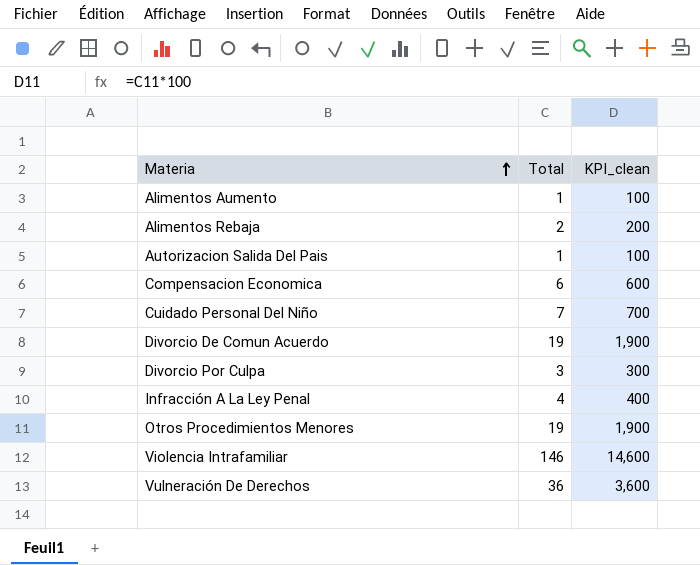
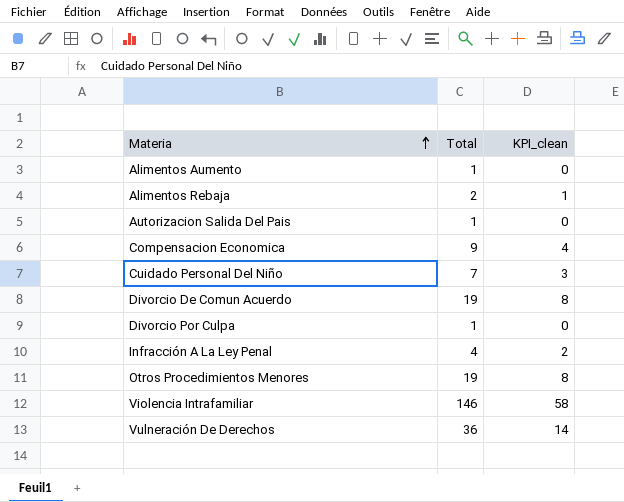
column KPI_clean | formula: [Total] * 100 -> [Total] * 0.4
Compensacion Economica | Total: 6 -> 9
Divorcio Por Culpa | Total: 3 -> 1

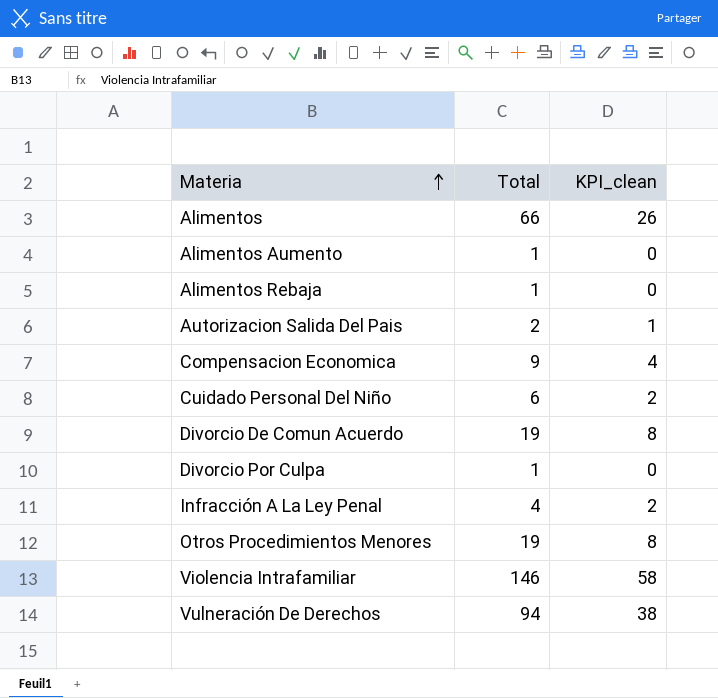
row Alimentos: none -> 66 | 26
Alimentos Rebaja | Total: 2 -> 1
Alimentos Rebaja | KPI_clean: 1 -> 0
Autorizacion Salida Del Pais | Total: 1 -> 2
Autorizacion Salida Del Pais | KPI_clean: 0 -> 1
Cuidado Personal Del Niño | Total: 7 -> 6
Cuidado Personal Del Niño | KPI_clean: 3 -> 2
Vulneración De Derechos | Total: 36 -> 94
Vulneración De Derechos | KPI_clean: 14 -> 38

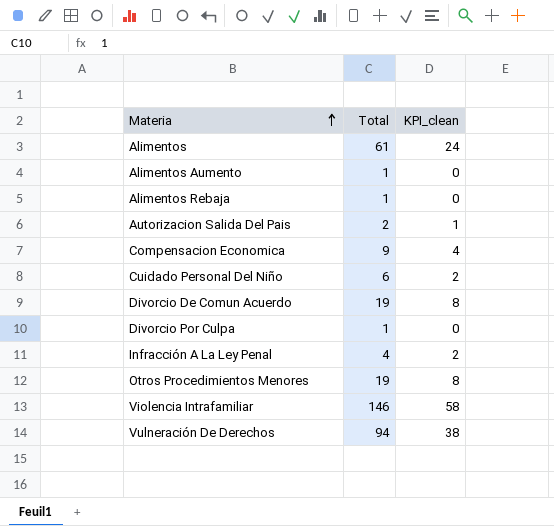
Alimentos | Total: 66 -> 61
Alimentos | KPI_clean: 26 -> 24

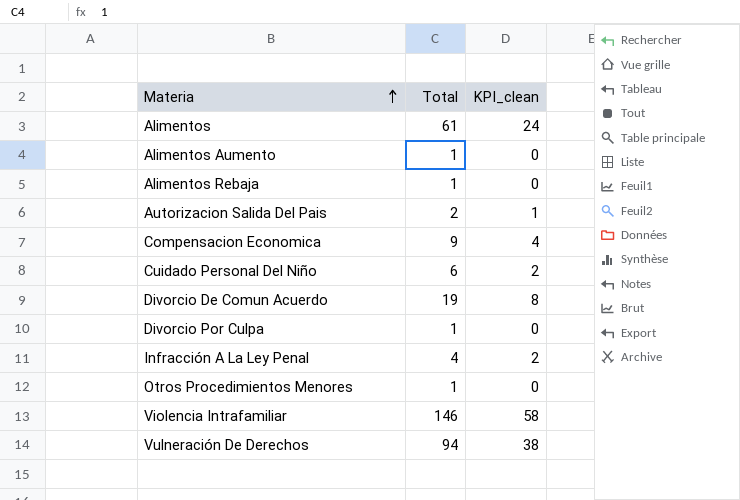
Otros Procedimientos Menores | Total: 19 -> 1
Otros Procedimientos Menores | KPI_clean: 8 -> 0

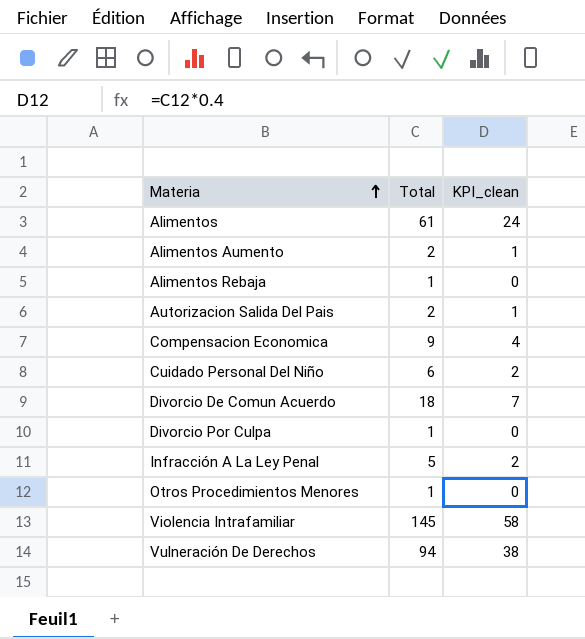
Alimentos Aumento | Total: 1 -> 2
Alimentos Aumento | KPI_clean: 0 -> 1
Divorcio De Comun Acuerdo | Total: 19 -> 18
Divorcio De Comun Acuerdo | KPI_clean: 8 -> 7
Infracción A La Ley Penal | Total: 4 -> 5
Violencia Intrafamiliar | Total: 146 -> 145

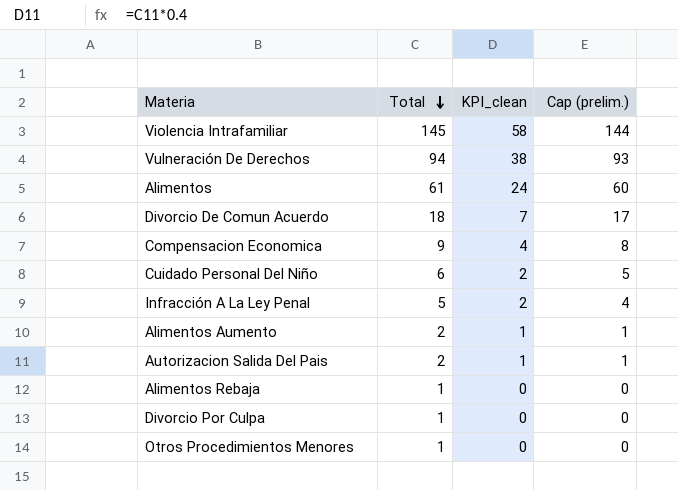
row order: Materia ascending -> Total descending
column Cap (prelim.) | formula: none -> [Total] - 1

